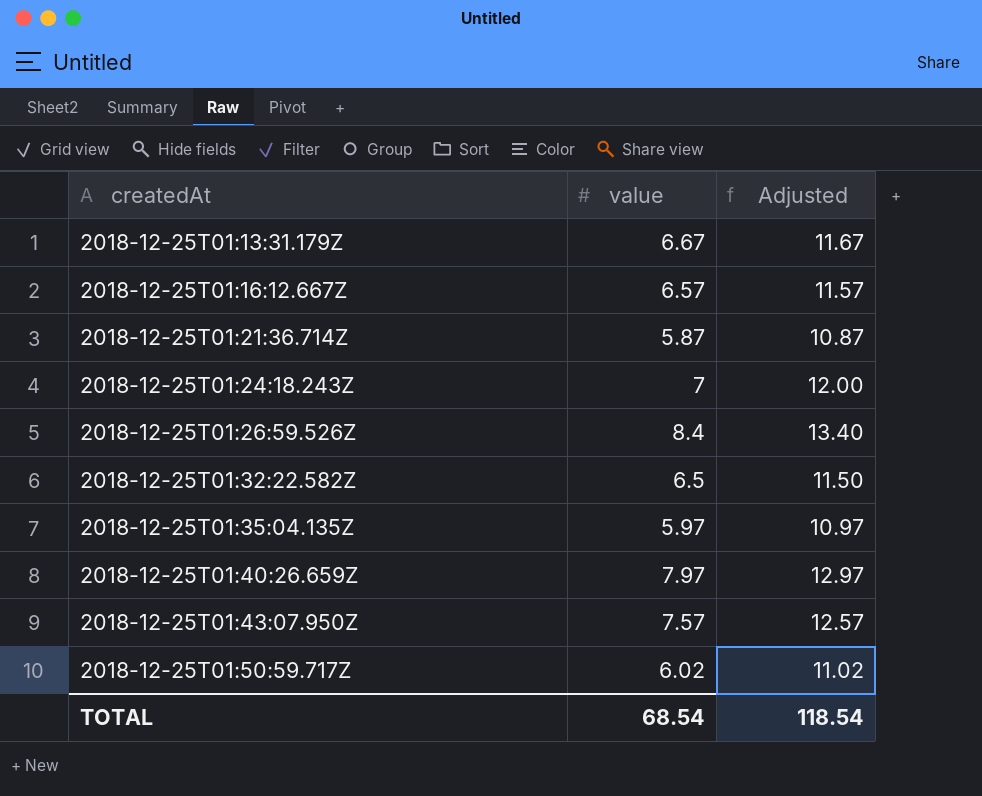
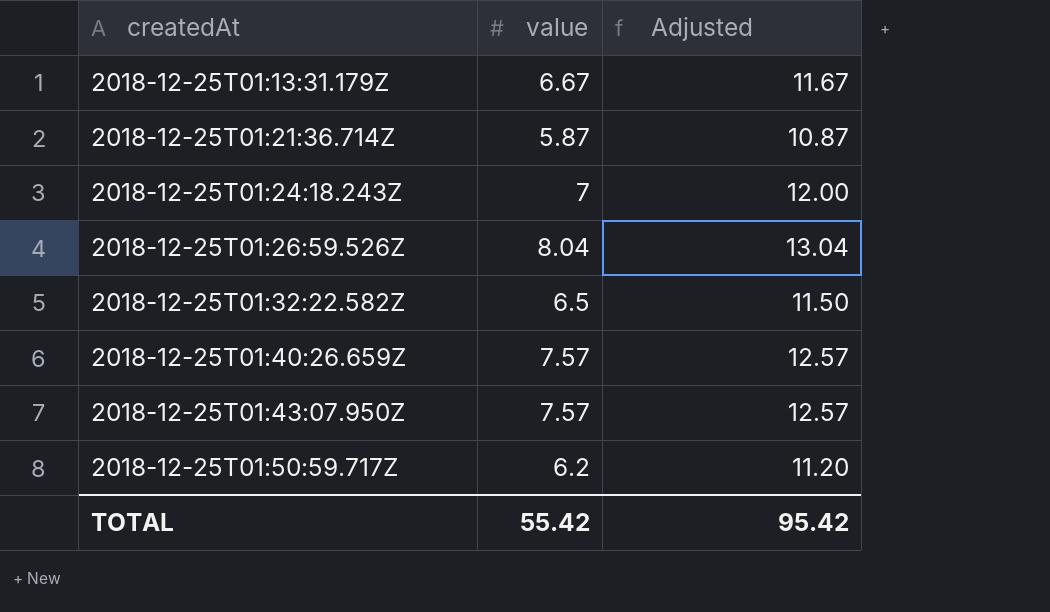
row 2018-12-25T01:16:12.667Z: 6.57 | 11.57 -> none
row 2018-12-25T01:35:04.135Z: 5.97 | 10.97 -> none
2018-12-25T01:26:59.526Z | value: 8.4 -> 8.04
2018-12-25T01:26:59.526Z | Adjusted: 13.40 -> 13.04
2018-12-25T01:40:26.659Z | value: 7.97 -> 7.57
2018-12-25T01:40:26.659Z | Adjusted: 12.97 -> 12.57
2018-12-25T01:50:59.717Z | value: 6.02 -> 6.2
2018-12-25T01:50:59.717Z | Adjusted: 11.02 -> 11.20
TOTAL | value: 68.54 -> 55.42
TOTAL | Adjusted: 118.54 -> 95.42

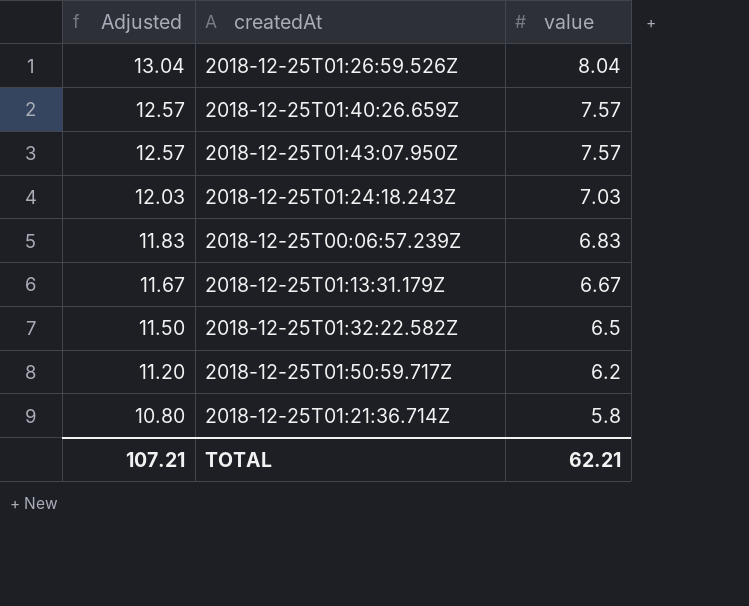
row order: createdAt ascending -> Adjusted descending
column Adjusted | position: 3 -> 1
2018-12-25T01:24:18.243Z | Adjusted: 12.00 -> 12.03
2018-12-25T01:24:18.243Z | value: 7 -> 7.03
row 2018-12-25T00:06:57.239Z: none -> 11.83 | 6.83
2018-12-25T01:21:36.714Z | Adjusted: 10.87 -> 10.80
2018-12-25T01:21:36.714Z | value: 5.87 -> 5.8
TOTAL | Adjusted: 95.42 -> 107.21
TOTAL | value: 55.42 -> 62.21

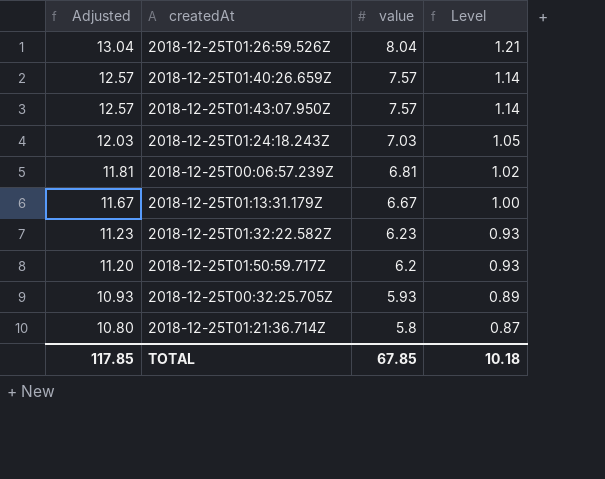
column Level | formula: none -> [value] * 0.15
2018-12-25T00:06:57.239Z | Adjusted: 11.83 -> 11.81
2018-12-25T00:06:57.239Z | value: 6.83 -> 6.81
2018-12-25T01:32:22.582Z | Adjusted: 11.50 -> 11.23
2018-12-25T01:32:22.582Z | value: 6.5 -> 6.23
row 2018-12-25T00:32:25.705Z: none -> 10.93 | 5.93 | 0.89
TOTAL | Adjusted: 107.21 -> 117.85
TOTAL | value: 62.21 -> 67.85

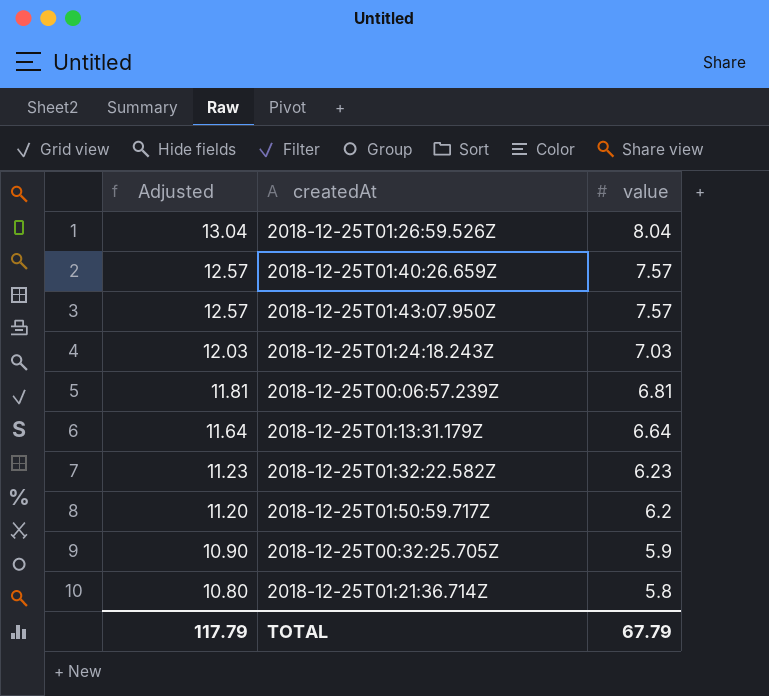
column Level | formula: [value] * 0.15 -> none
2018-12-25T01:13:31.179Z | Adjusted: 11.67 -> 11.64
2018-12-25T01:13:31.179Z | value: 6.67 -> 6.64
2018-12-25T00:32:25.705Z | Adjusted: 10.93 -> 10.90
2018-12-25T00:32:25.705Z | value: 5.93 -> 5.9
TOTAL | Adjusted: 117.85 -> 117.79
TOTAL | value: 67.85 -> 67.79

